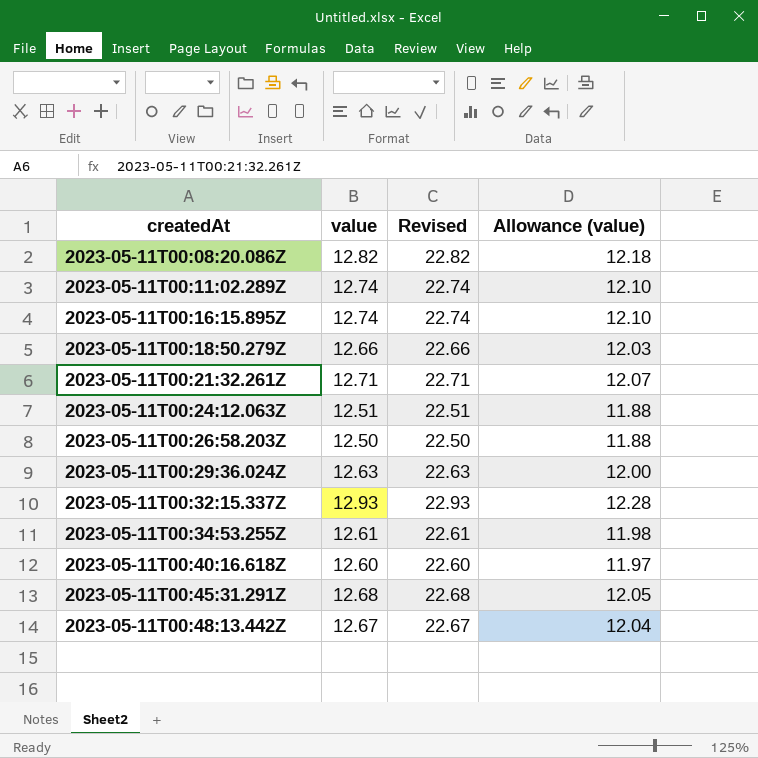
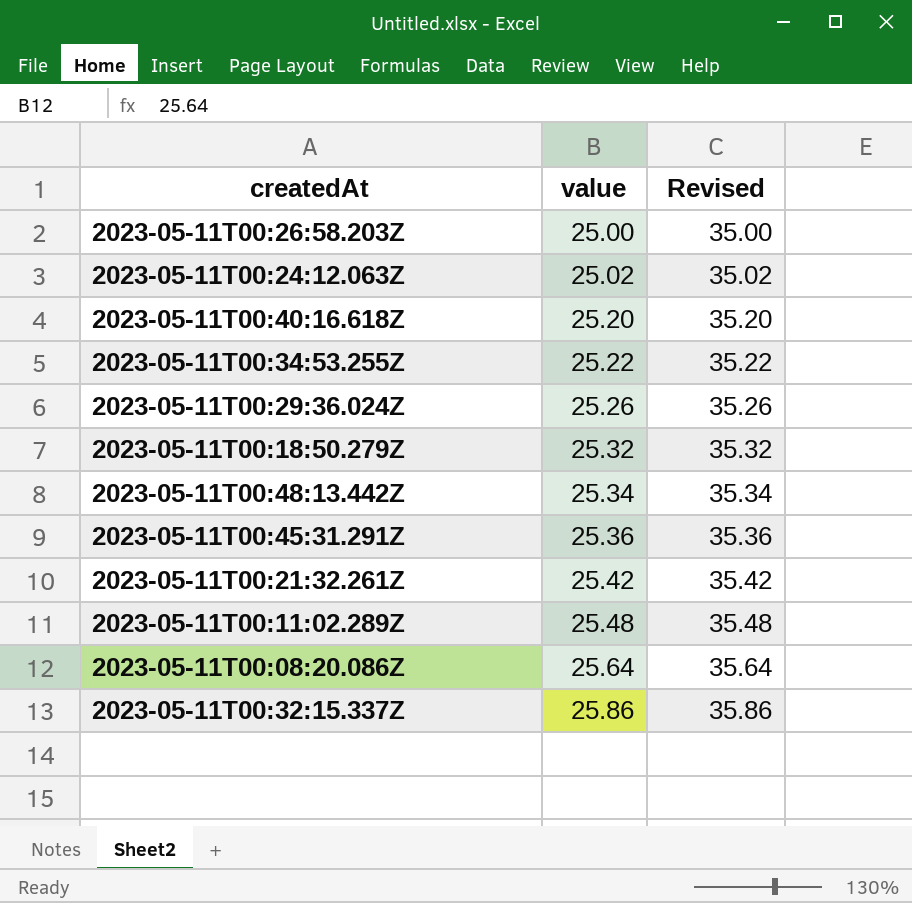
row order: createdAt ascending -> value ascending
column Allowance (value) | formula: [value] * 0.95 -> none
row 2023-05-11T00:16:15.895Z: 12.74 | 22.74 | 12.10 -> none
2023-05-11T00:26:58.203Z | value: 12.50 -> 25.00
2023-05-11T00:26:58.203Z | Revised: 22.50 -> 35.00
2023-05-11T00:24:12.063Z | value: 12.51 -> 25.02
2023-05-11T00:24:12.063Z | Revised: 22.51 -> 35.02
2023-05-11T00:40:16.618Z | value: 12.60 -> 25.20
2023-05-11T00:40:16.618Z | Revised: 22.60 -> 35.20
2023-05-11T00:34:53.255Z | value: 12.61 -> 25.22
2023-05-11T00:34:53.255Z | Revised: 22.61 -> 35.22
2023-05-11T00:29:36.024Z | value: 12.63 -> 25.26
2023-05-11T00:29:36.024Z | Revised: 22.63 -> 35.26
2023-05-11T00:18:50.279Z | value: 12.66 -> 25.32
2023-05-11T00:18:50.279Z | Revised: 22.66 -> 35.32
2023-05-11T00:48:13.442Z | value: 12.67 -> 25.34
2023-05-11T00:48:13.442Z | Revised: 22.67 -> 35.34
2023-05-11T00:45:31.291Z | value: 12.68 -> 25.36
2023-05-11T00:45:31.291Z | Revised: 22.68 -> 35.36
2023-05-11T00:21:32.261Z | value: 12.71 -> 25.42
2023-05-11T00:21:32.261Z | Revised: 22.71 -> 35.42
2023-05-11T00:11:02.289Z | value: 12.74 -> 25.48
2023-05-11T00:11:02.289Z | Revised: 22.74 -> 35.48
2023-05-11T00:08:20.086Z | value: 12.82 -> 25.64
2023-05-11T00:08:20.086Z | Revised: 22.82 -> 35.64
2023-05-11T00:32:15.337Z | value: 12.93 -> 25.86
2023-05-11T00:32:15.337Z | Revised: 22.93 -> 35.86

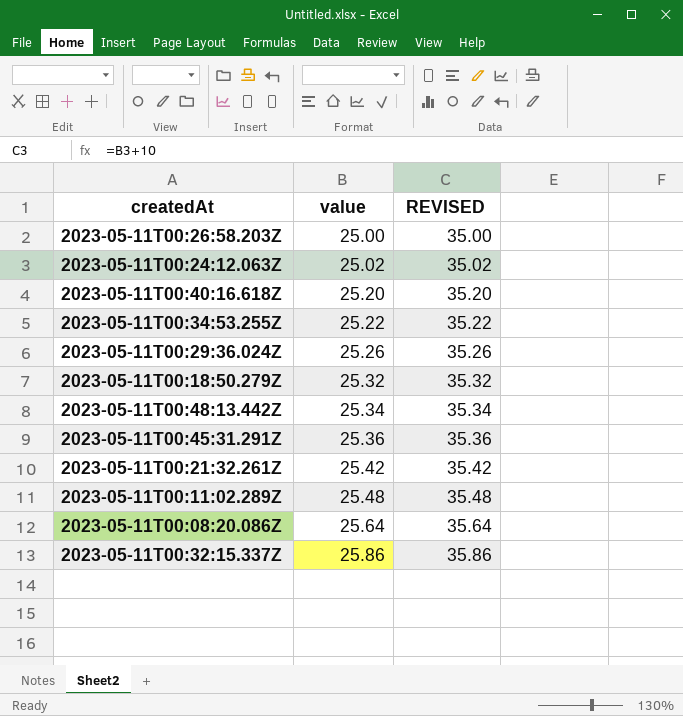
column name: Revised -> REVISED

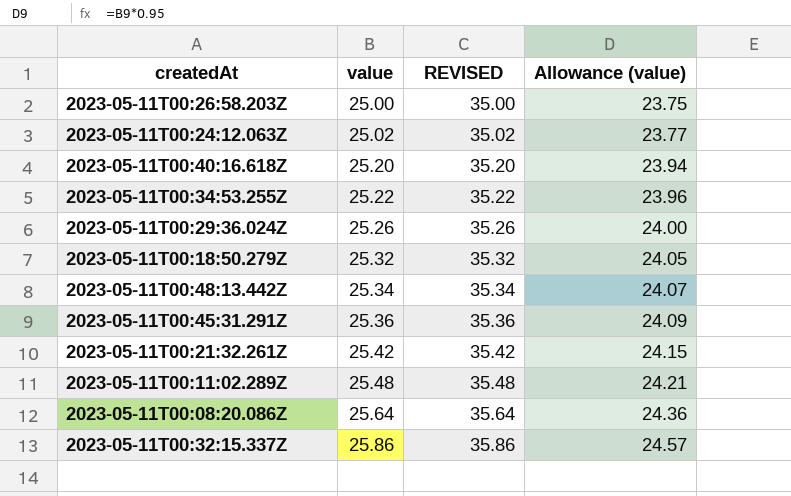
column Allowance (value) | formula: none -> [value] * 0.95

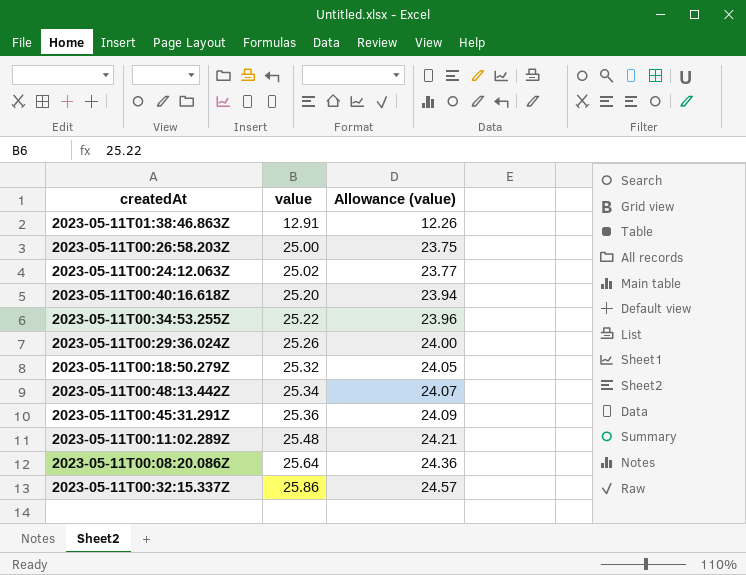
column REVISED | formula: [value] + 10 -> none
row 2023-05-11T00:21:32.261Z: 25.42 | 35.42 | 24.15 -> none
row 2023-05-11T01:38:46.863Z: none -> 12.91 | 12.26

